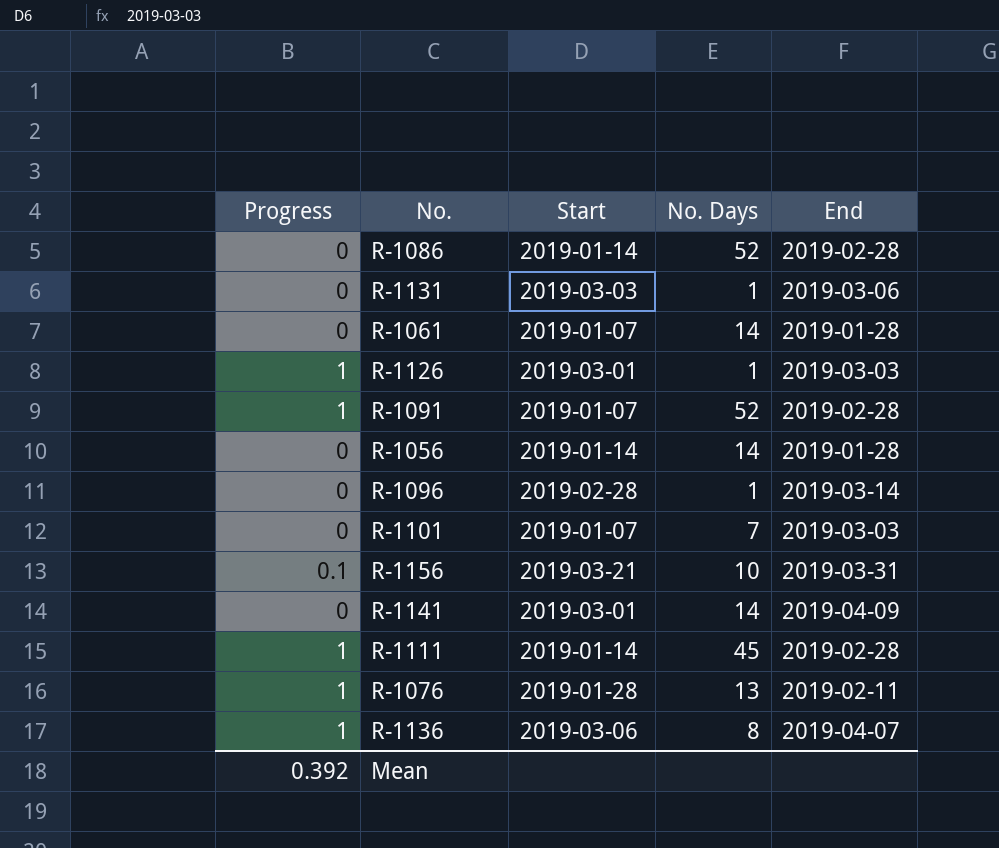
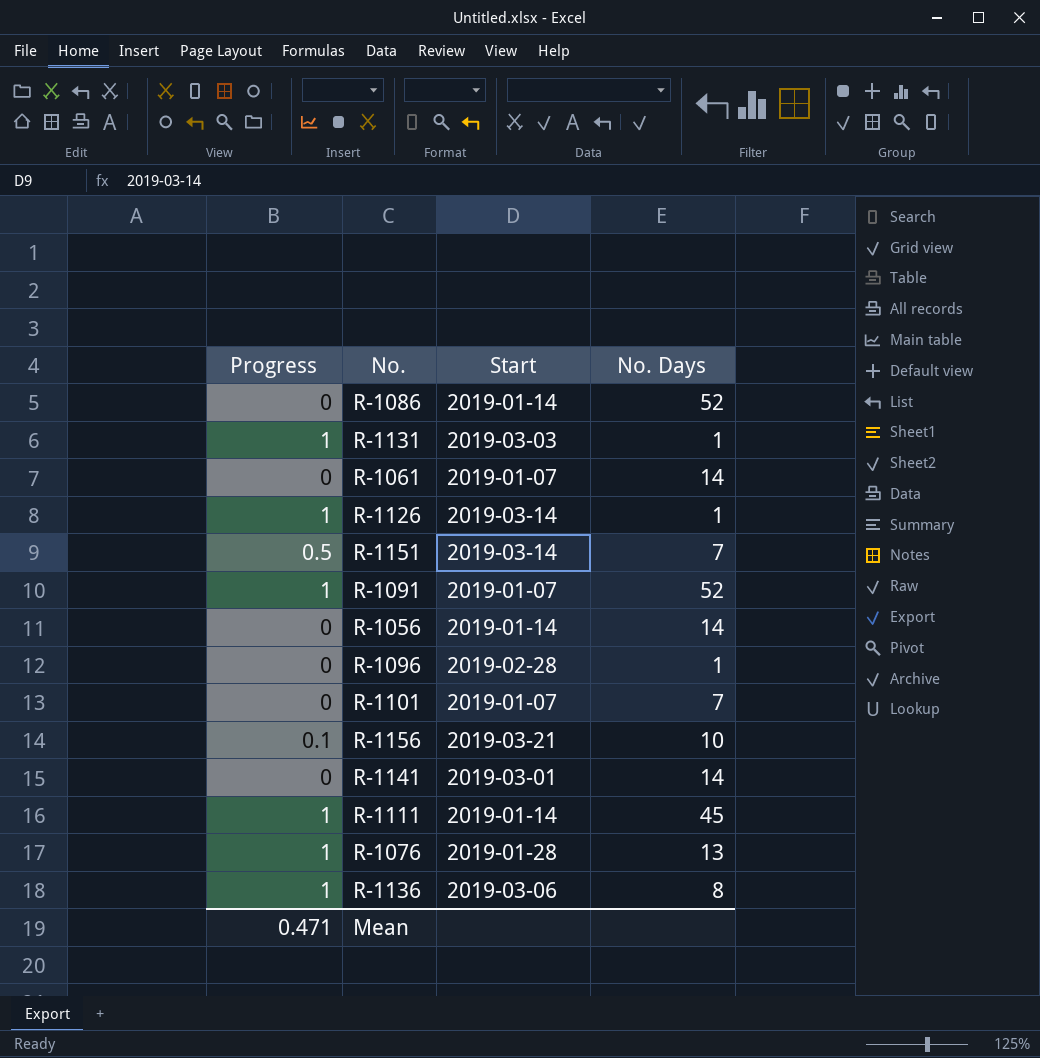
column End | position: 5 -> none
R-1131 | Progress: 0 -> 1
R-1126 | Start: 2019-03-01 -> 2019-03-14
row R-1151: none -> 0.5 | 2019-03-14 | 7
Mean | Progress: 0.392 -> 0.471

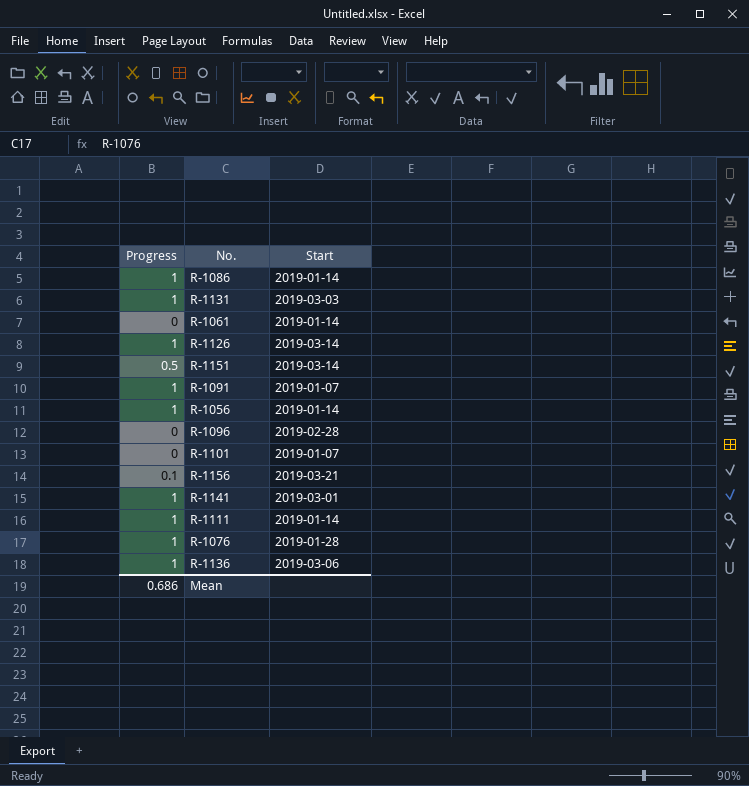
column No. Days | position: 4 -> none
R-1086 | Progress: 0 -> 1
R-1061 | Start: 2019-01-07 -> 2019-01-14
R-1056 | Progress: 0 -> 1
R-1141 | Progress: 0 -> 1
Mean | Progress: 0.471 -> 0.686

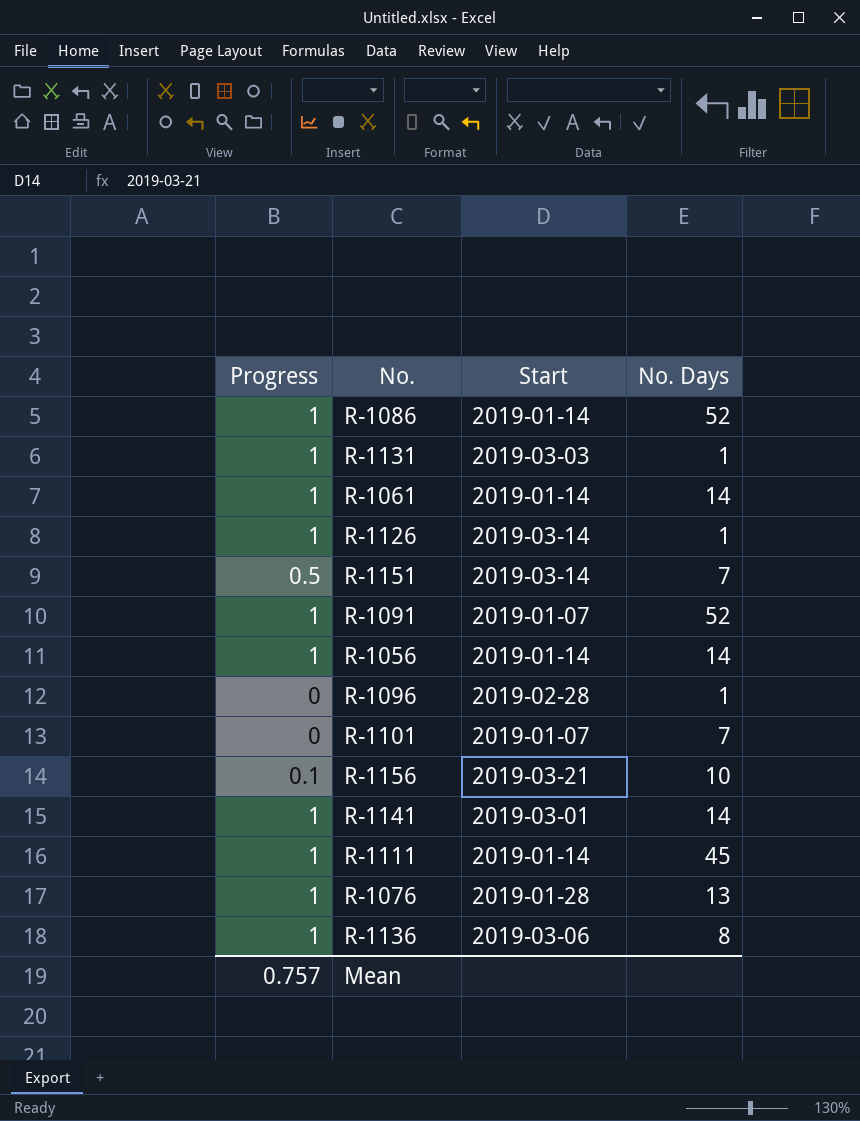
column No. Days | position: none -> 4
R-1061 | Progress: 0 -> 1
Mean | Progress: 0.686 -> 0.757

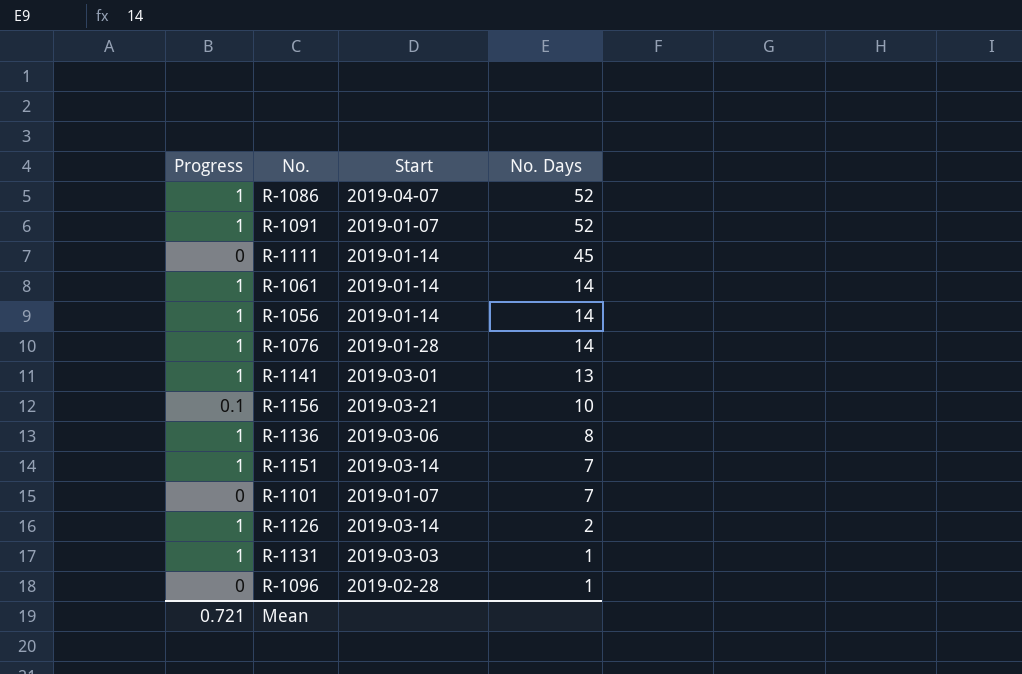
row order: none -> No. Days descending
R-1086 | Start: 2019-01-14 -> 2019-04-07
R-1111 | Progress: 1 -> 0
R-1076 | No. Days: 13 -> 14
R-1141 | No. Days: 14 -> 13
R-1151 | Progress: 0.5 -> 1
R-1126 | No. Days: 1 -> 2
Mean | Progress: 0.757 -> 0.721

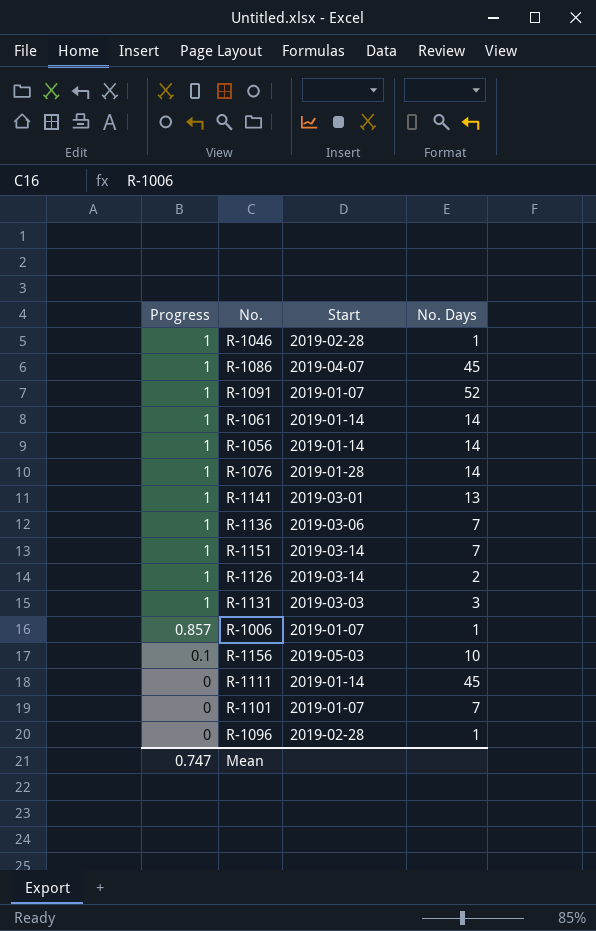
row order: No. Days descending -> Progress descending
row R-1046: none -> 1 | 2019-02-28 | 1
R-1086 | No. Days: 52 -> 45
R-1136 | No. Days: 8 -> 7
R-1131 | No. Days: 1 -> 3
row R-1006: none -> 0.857 | 2019-01-07 | 1
R-1156 | Start: 2019-03-21 -> 2019-05-03
Mean | Progress: 0.721 -> 0.747

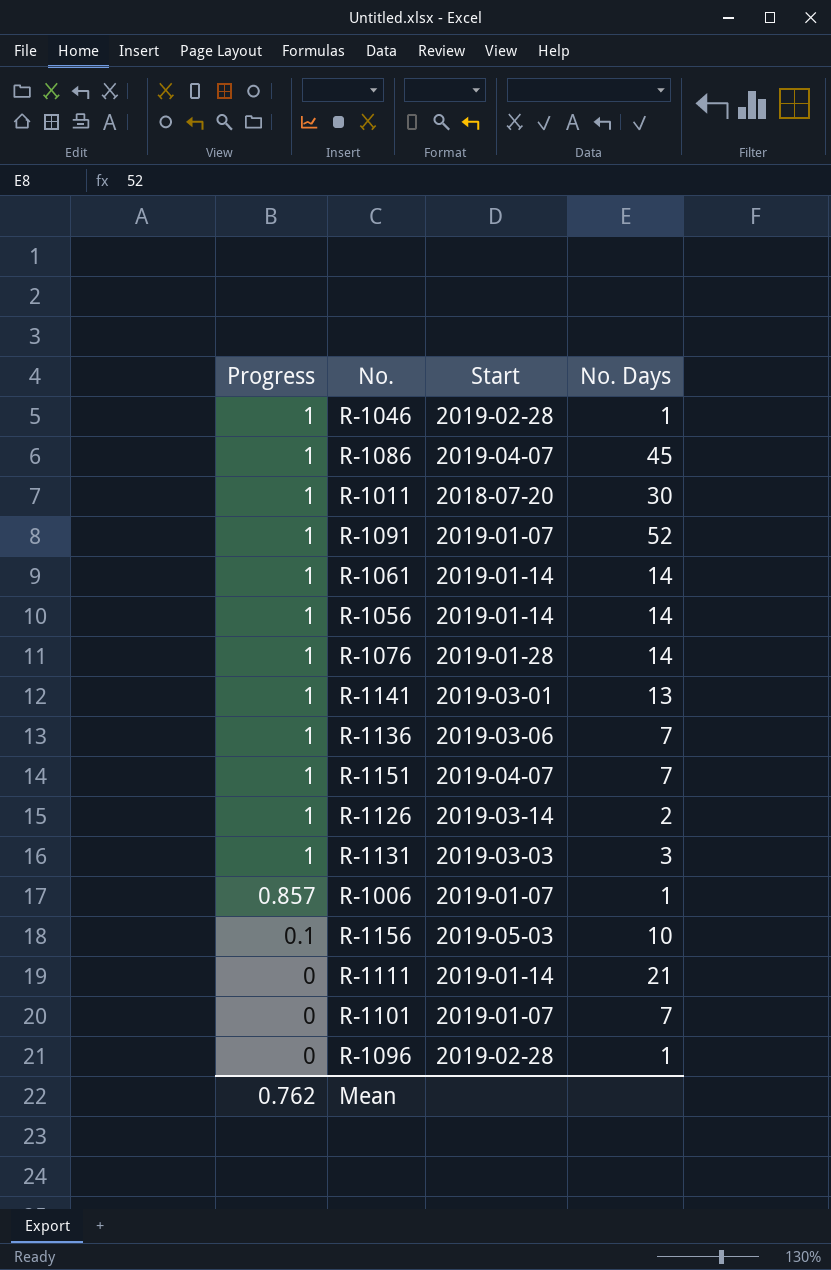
row R-1011: none -> 1 | 2018-07-20 | 30
R-1151 | Start: 2019-03-14 -> 2019-04-07
R-1111 | No. Days: 45 -> 21
Mean | Progress: 0.747 -> 0.762

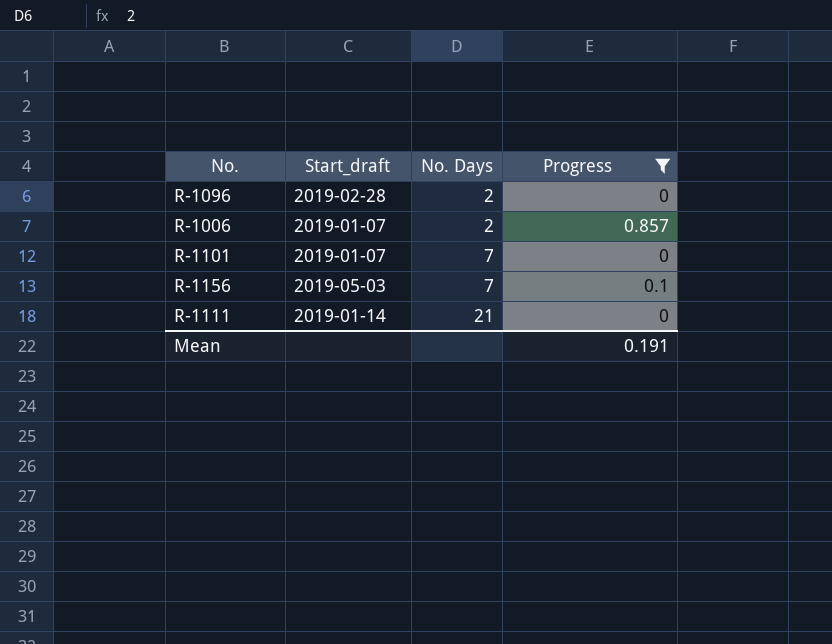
filter: none -> Progress != 1
row order: Progress descending -> No. Days ascending
column name: Start -> Start_draft
column Progress | position: 1 -> 4
R-1096 | No. Days: 1 -> 2
R-1006 | No. Days: 1 -> 2
R-1156 | No. Days: 10 -> 7
Mean | Progress: 0.762 -> 0.191

